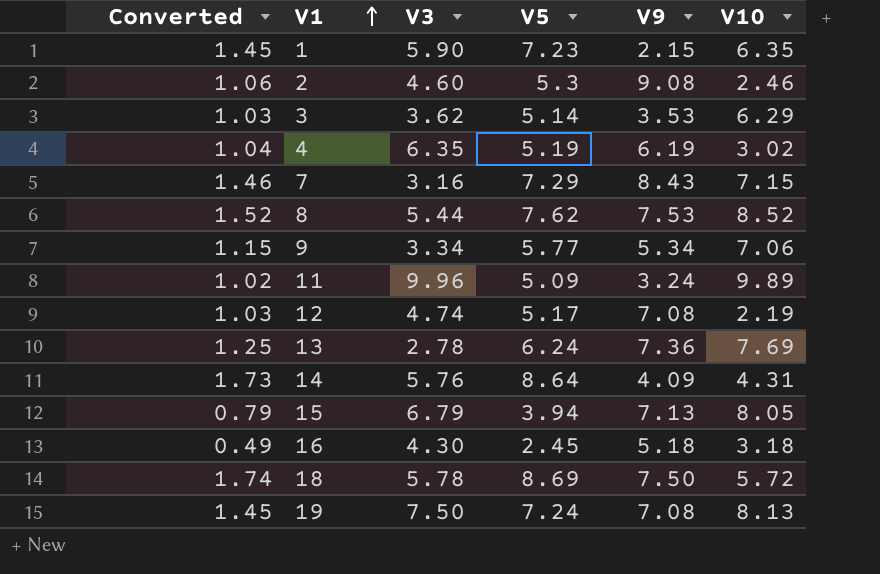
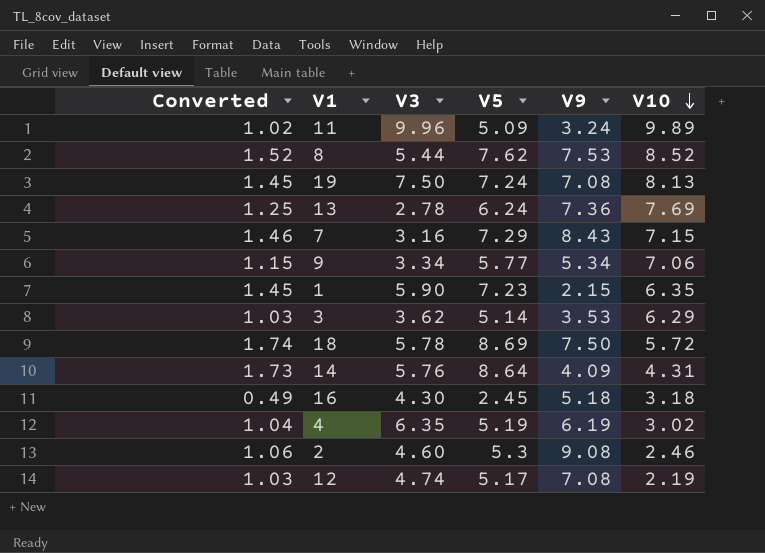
row order: V1 ascending -> V10 descending
row 15: 0.79 | 6.79 | 3.94 | 7.13 | 8.05 -> none

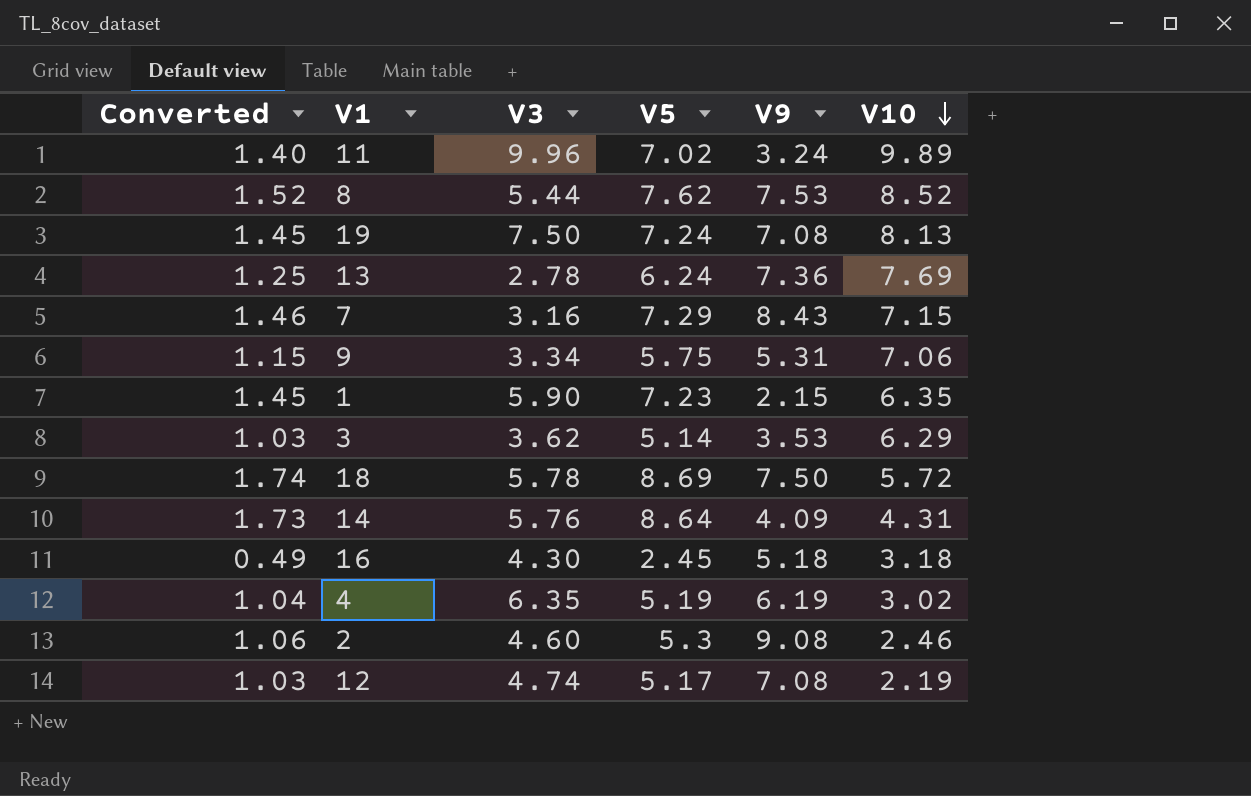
11 | Converted: 1.02 -> 1.40
11 | V5: 5.09 -> 7.02
9 | V5: 5.77 -> 5.75
9 | V9: 5.34 -> 5.31

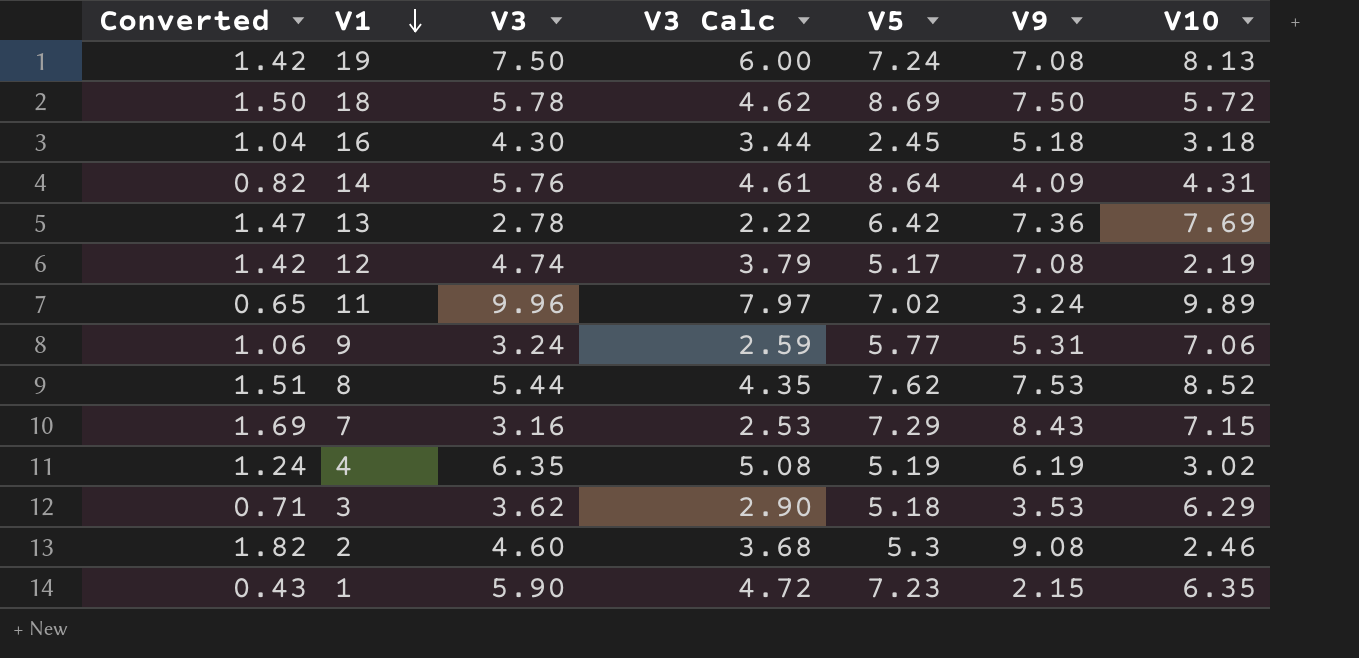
row order: V10 descending -> V1 descending
column Converted | formula: [V5] * 0.2 -> [V9] * 0.2
column V3 Calc | formula: none -> [V3] * 0.8
13 | V5: 6.24 -> 6.42
9 | V3: 3.34 -> 3.24
9 | V5: 5.75 -> 5.77
3 | V5: 5.14 -> 5.18

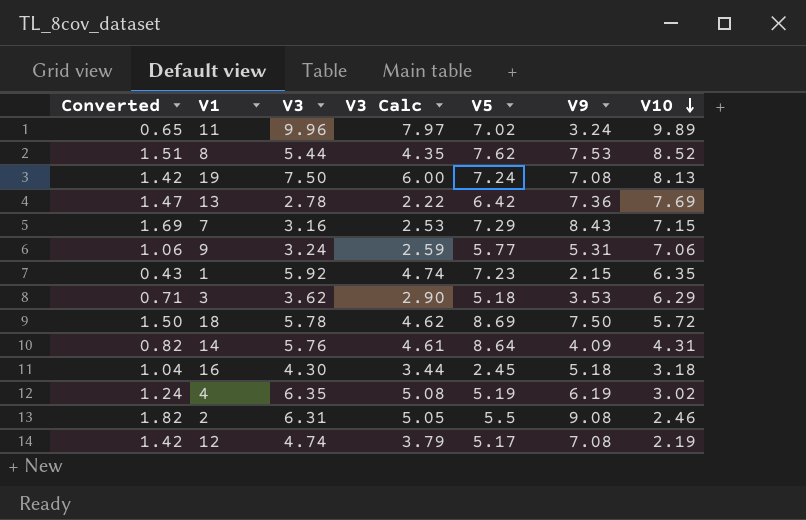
row order: V1 descending -> V10 descending
1 | V3: 5.90 -> 5.92
1 | V3 Calc: 4.72 -> 4.74
2 | V3: 4.60 -> 6.31
2 | V3 Calc: 3.68 -> 5.05
2 | V5: 5.3 -> 5.5

